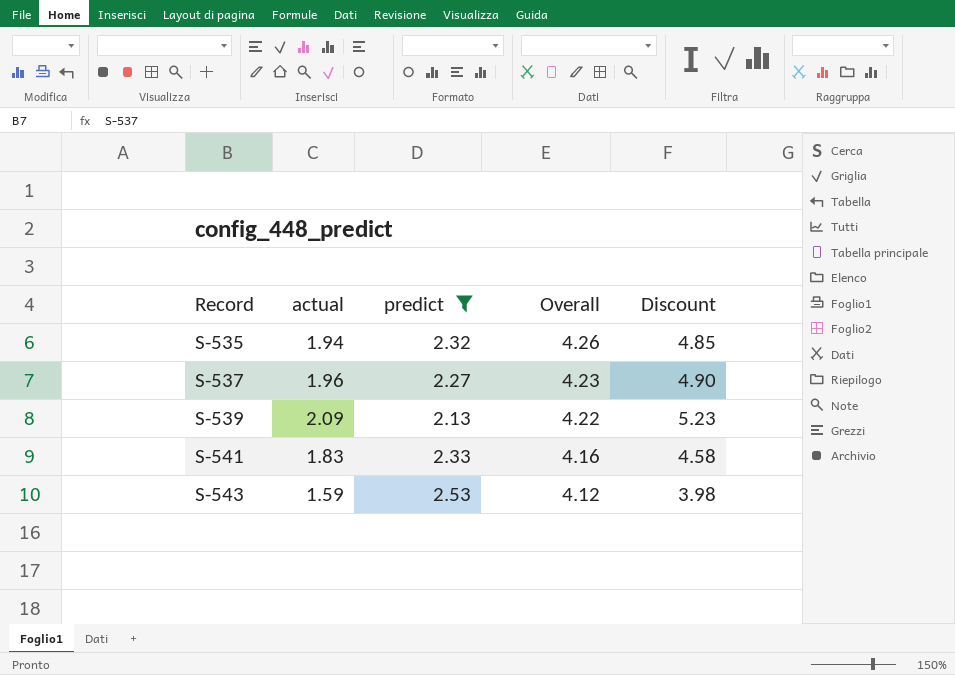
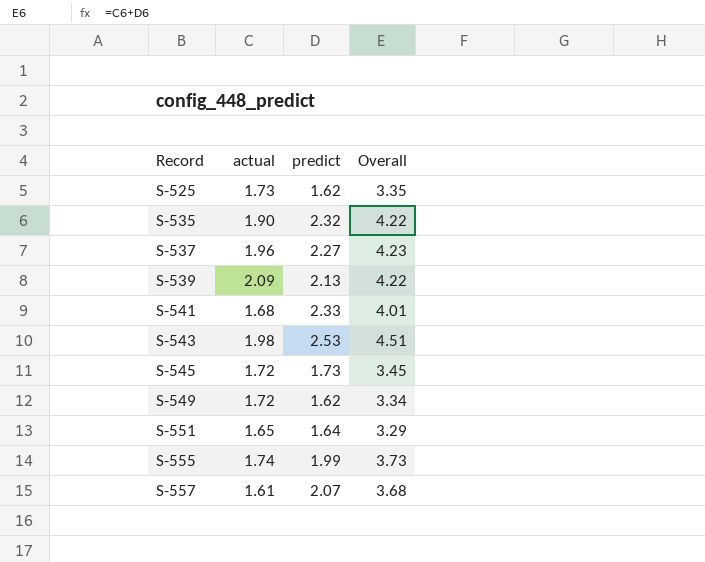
filter: predict >= 2.13 -> none
column Discount | formula: [actual] * 2.5 -> none
S-535 | actual: 1.94 -> 1.90
S-535 | Overall: 4.26 -> 4.22
S-541 | actual: 1.83 -> 1.68
S-541 | Overall: 4.16 -> 4.01
S-543 | actual: 1.59 -> 1.98
S-543 | Overall: 4.12 -> 4.51

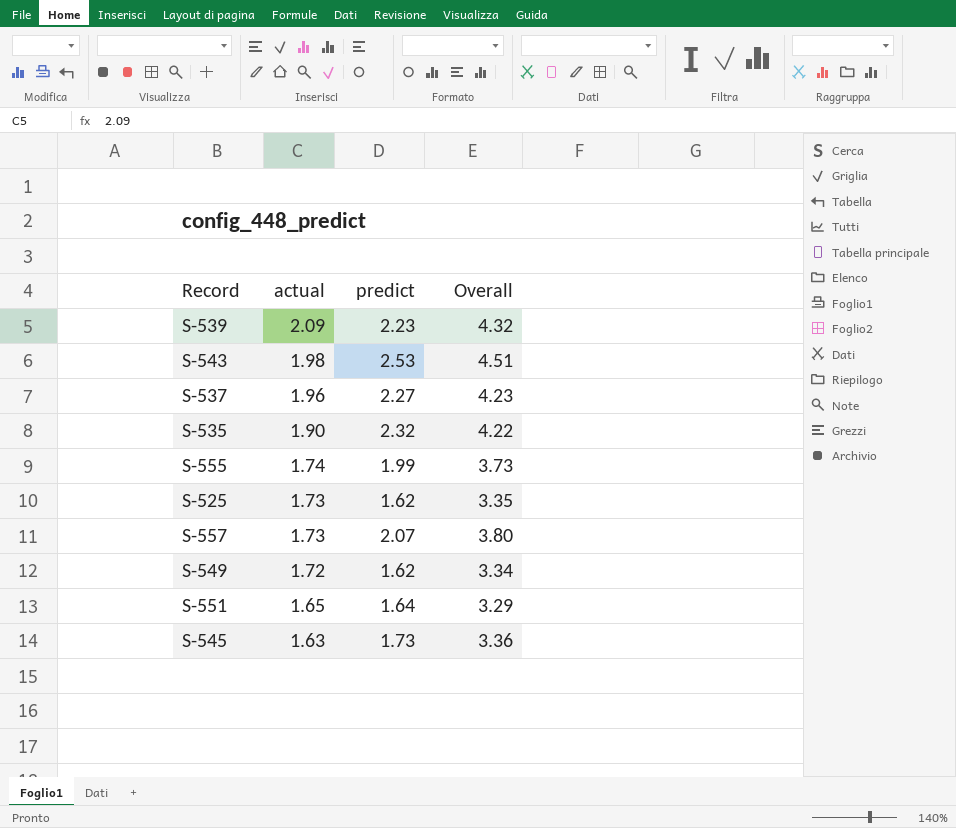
row order: Record ascending -> actual descending
row S-541: 1.68 | 2.33 | 4.01 -> none
S-539 | predict: 2.13 -> 2.23
S-539 | Overall: 4.22 -> 4.32
S-557 | actual: 1.61 -> 1.73
S-557 | Overall: 3.68 -> 3.80
S-545 | actual: 1.72 -> 1.63
S-545 | Overall: 3.45 -> 3.36

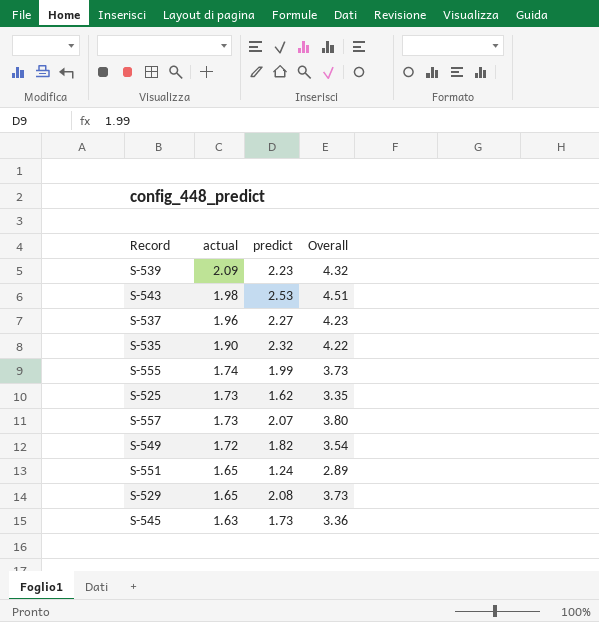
S-549 | predict: 1.62 -> 1.82
S-549 | Overall: 3.34 -> 3.54
S-551 | predict: 1.64 -> 1.24
S-551 | Overall: 3.29 -> 2.89
row S-529: none -> 1.65 | 2.08 | 3.73

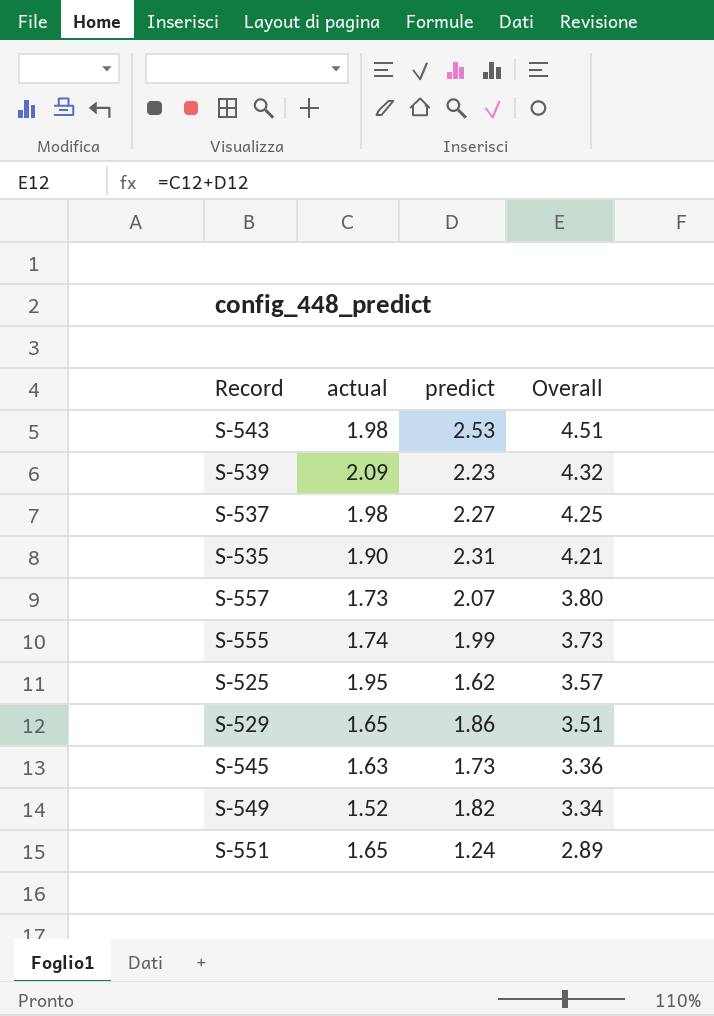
row order: actual descending -> Overall descending
S-537 | actual: 1.96 -> 1.98
S-537 | Overall: 4.23 -> 4.25
S-535 | predict: 2.32 -> 2.31
S-535 | Overall: 4.22 -> 4.21
S-525 | actual: 1.73 -> 1.95
S-525 | Overall: 3.35 -> 3.57
S-529 | predict: 2.08 -> 1.86
S-529 | Overall: 3.73 -> 3.51
S-549 | actual: 1.72 -> 1.52
S-549 | Overall: 3.54 -> 3.34

